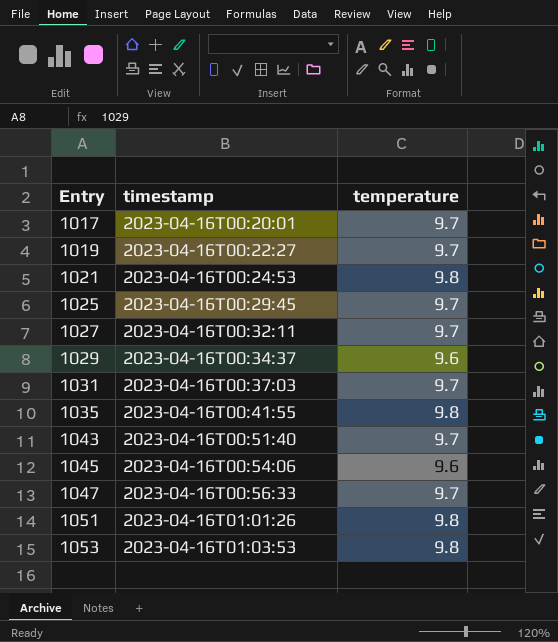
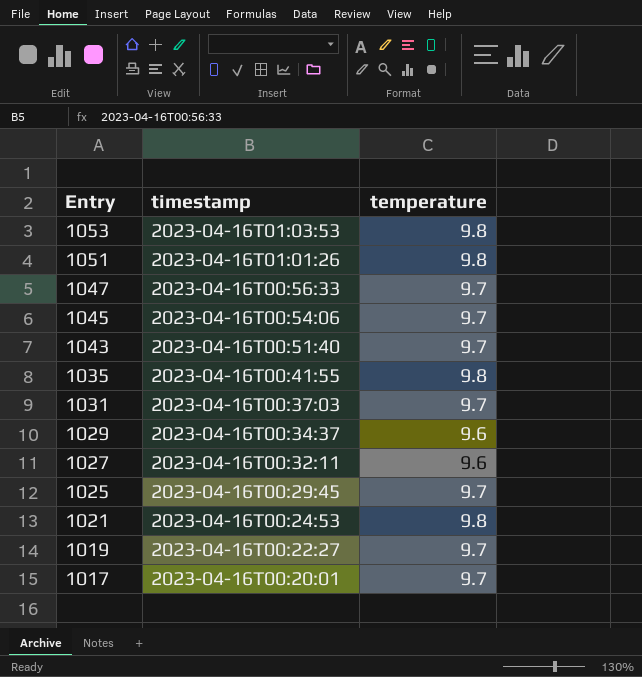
row order: Entry ascending -> Entry descending
1045 | temperature: 9.6 -> 9.7
1027 | temperature: 9.7 -> 9.6

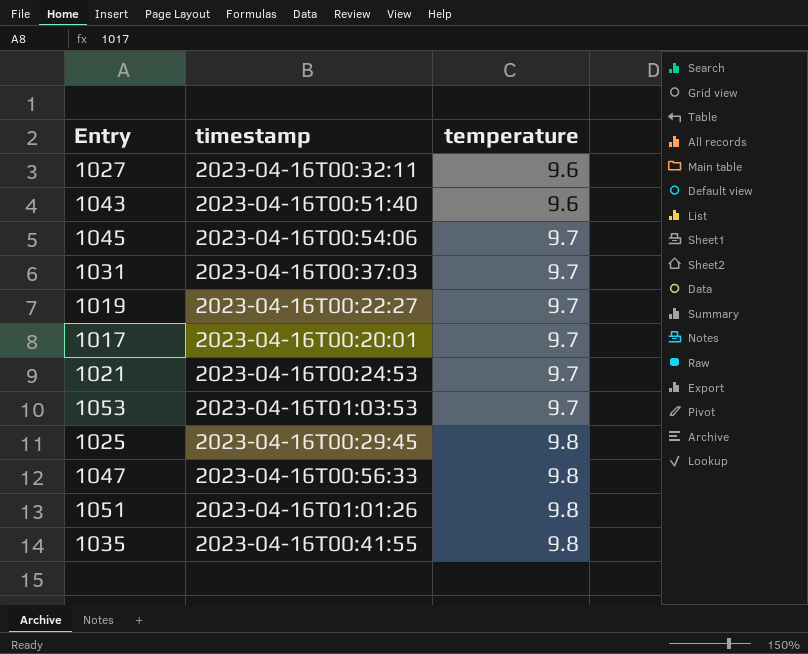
row order: Entry descending -> temperature ascending
row 1029: 2023-04-16T00:34:37 | 9.6 -> none
1043 | temperature: 9.7 -> 9.6
1021 | temperature: 9.8 -> 9.7
1053 | temperature: 9.8 -> 9.7
1025 | temperature: 9.7 -> 9.8
1047 | temperature: 9.7 -> 9.8

